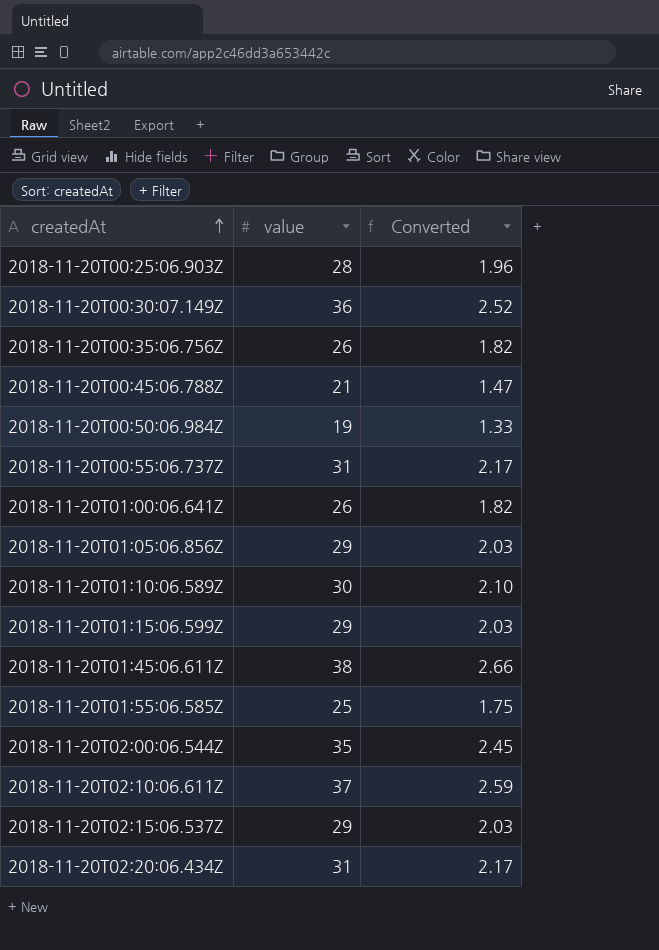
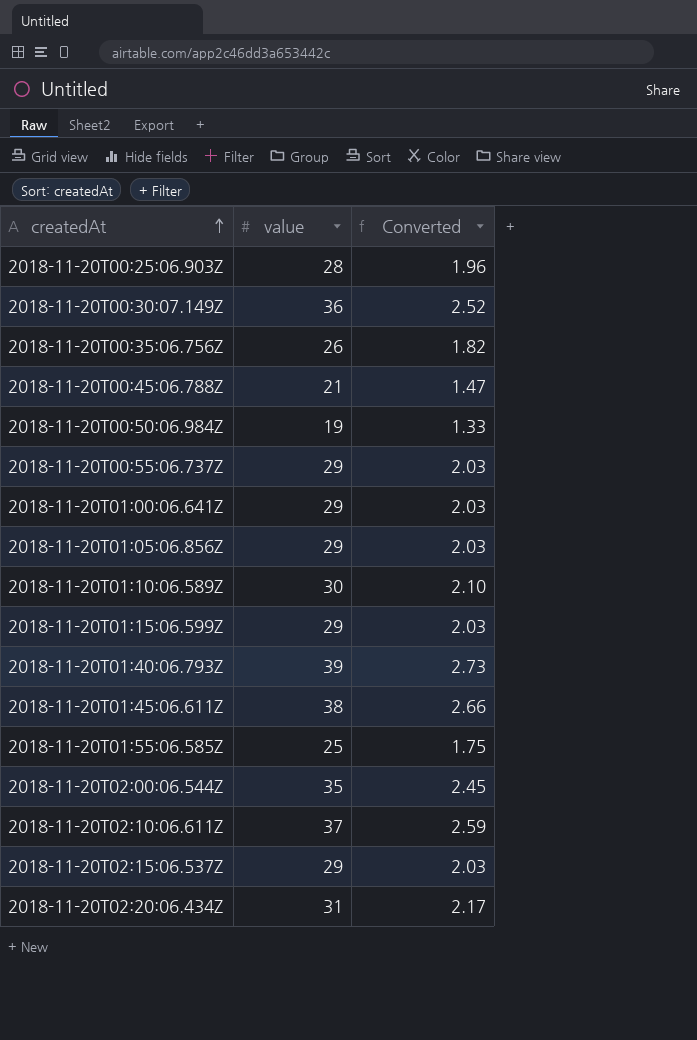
2018-11-20T00:55:06.737Z | value: 31 -> 29
2018-11-20T00:55:06.737Z | Converted: 2.17 -> 2.03
2018-11-20T01:00:06.641Z | value: 26 -> 29
2018-11-20T01:00:06.641Z | Converted: 1.82 -> 2.03
row 2018-11-20T01:40:06.793Z: none -> 39 | 2.73

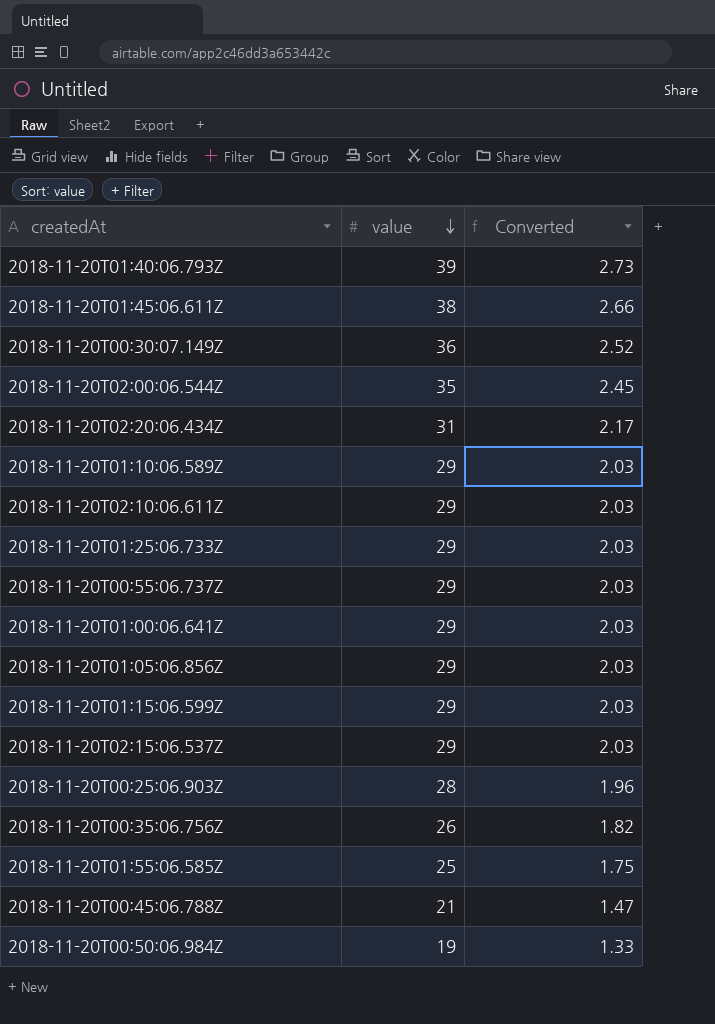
row order: createdAt ascending -> value descending
2018-11-20T01:10:06.589Z | value: 30 -> 29
2018-11-20T01:10:06.589Z | Converted: 2.10 -> 2.03
2018-11-20T02:10:06.611Z | value: 37 -> 29
2018-11-20T02:10:06.611Z | Converted: 2.59 -> 2.03
row 2018-11-20T01:25:06.733Z: none -> 29 | 2.03

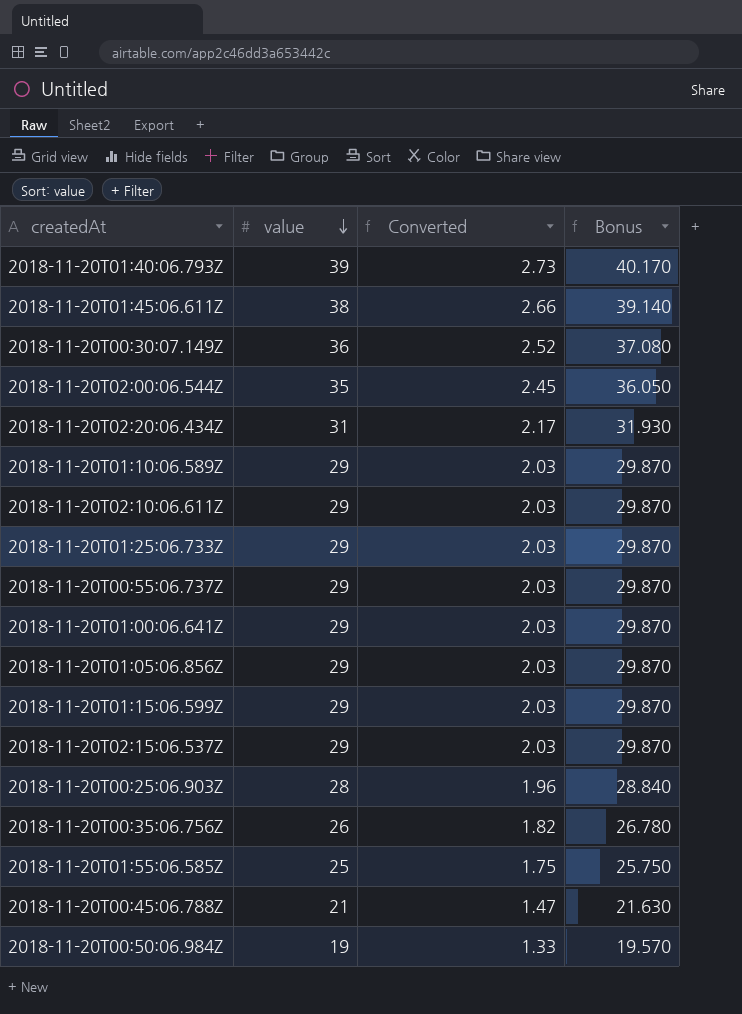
column Bonus | formula: none -> [value] * 1.03

